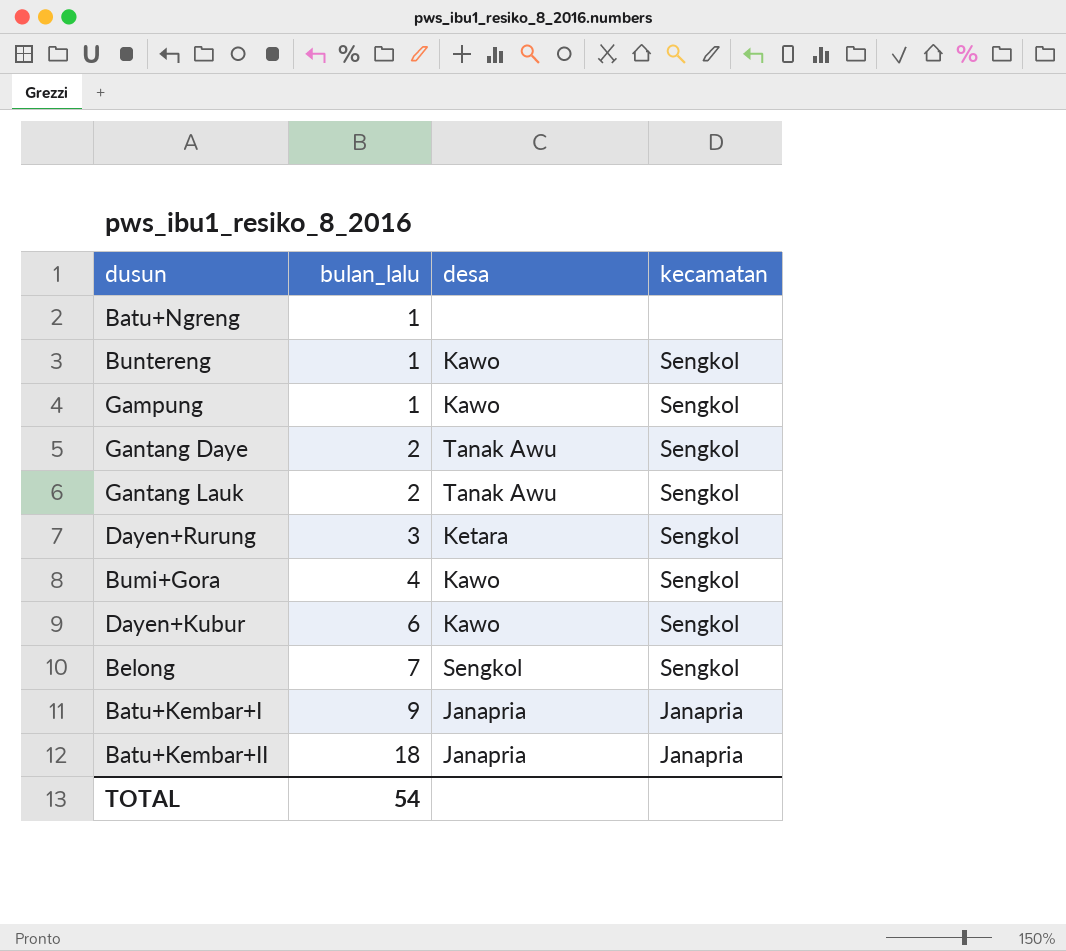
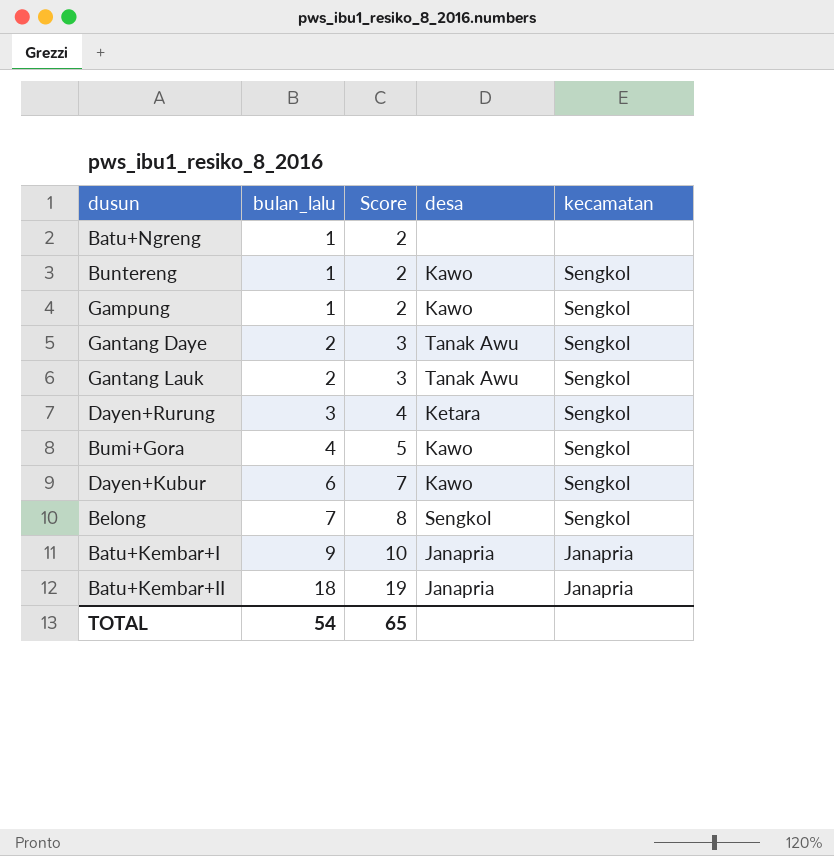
column Score | formula: none -> [bulan_lalu] + 1

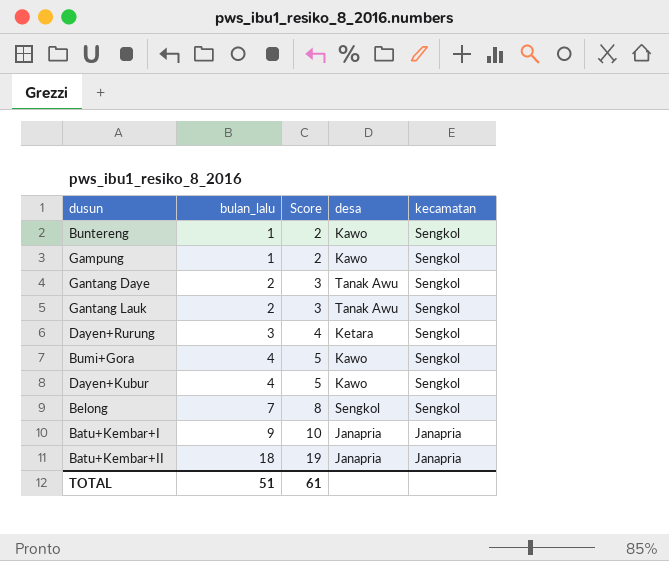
row Batu+Ngreng: 1 | 2 | none | none -> none
Dayen+Kubur | bulan_lalu: 6 -> 4
Dayen+Kubur | Score: 7 -> 5
TOTAL | bulan_lalu: 54 -> 51
TOTAL | Score: 65 -> 61

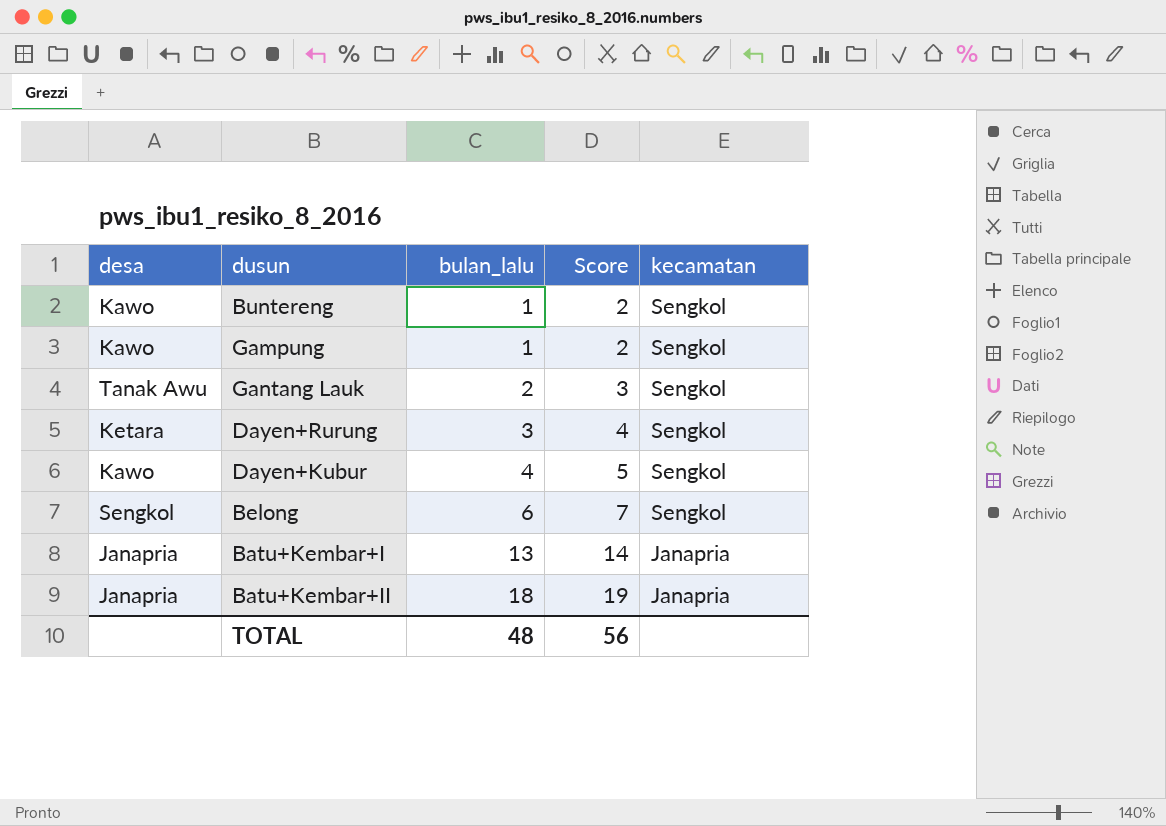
column desa | position: 4 -> 1
row Gantang Daye: 2 | 3 | Tanak Awu | Sengkol -> none
row Bumi+Gora: 4 | 5 | Kawo | Sengkol -> none
Belong | bulan_lalu: 7 -> 6
Belong | Score: 8 -> 7
Batu+Kembar+I | bulan_lalu: 9 -> 13
Batu+Kembar+I | Score: 10 -> 14
TOTAL | bulan_lalu: 51 -> 48
TOTAL | Score: 61 -> 56

